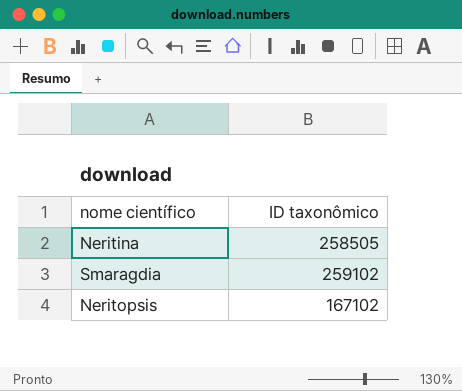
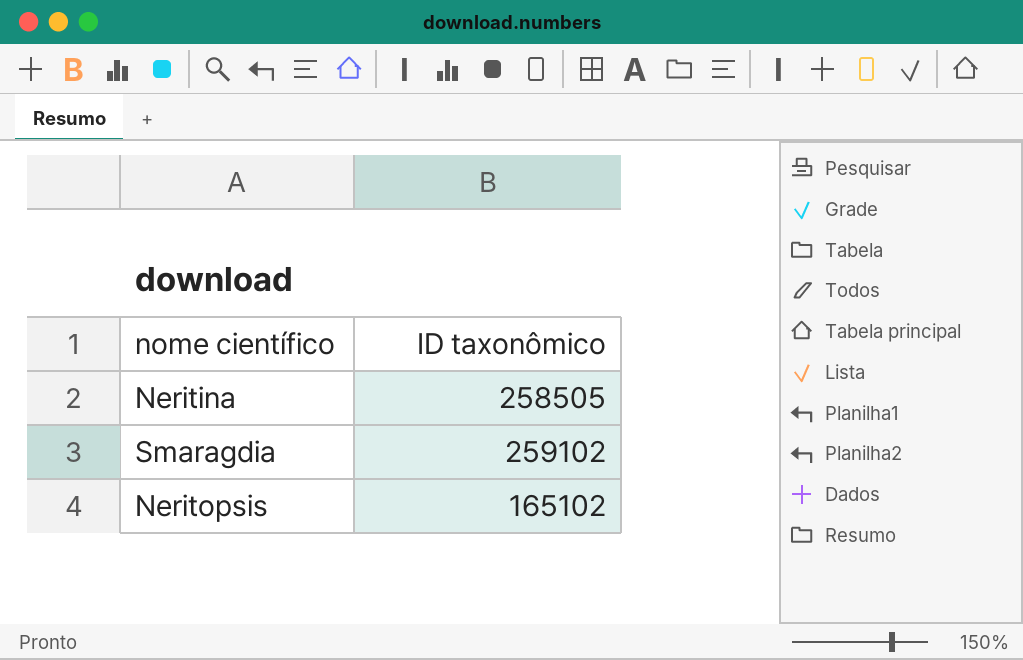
Neritopsis | ID taxonômico: 167102 -> 165102

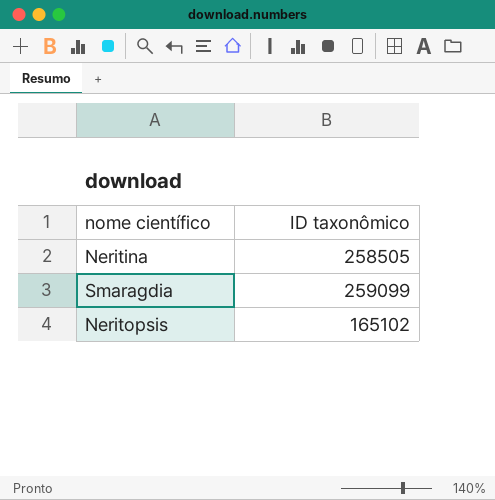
Smaragdia | ID taxonômico: 259102 -> 259099

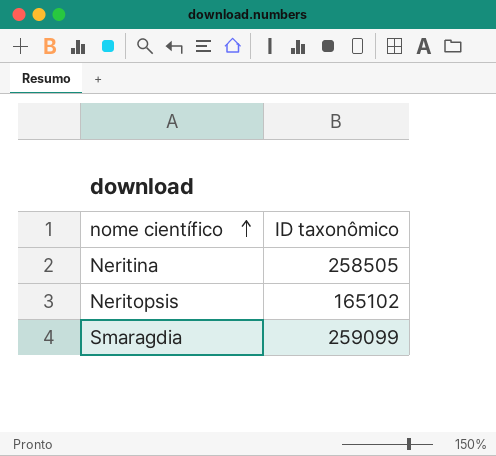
row order: none -> nome científico ascending

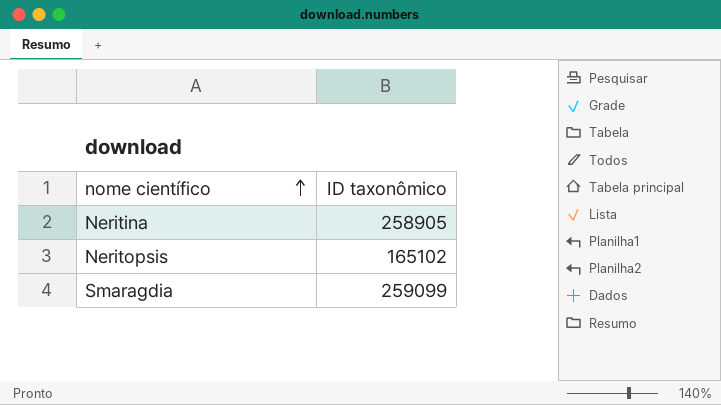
Neritina | ID taxonômico: 258505 -> 258905

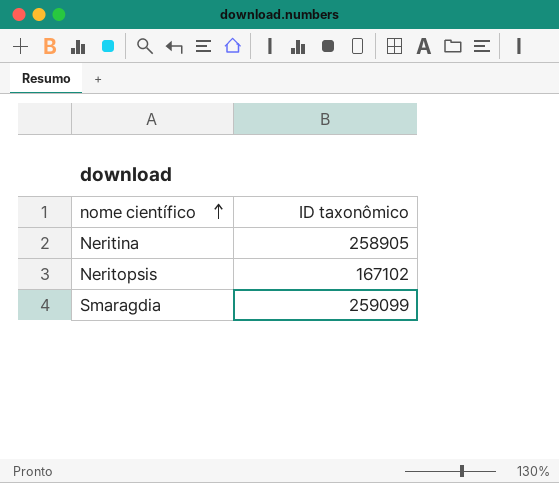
Neritopsis | ID taxonômico: 165102 -> 167102

